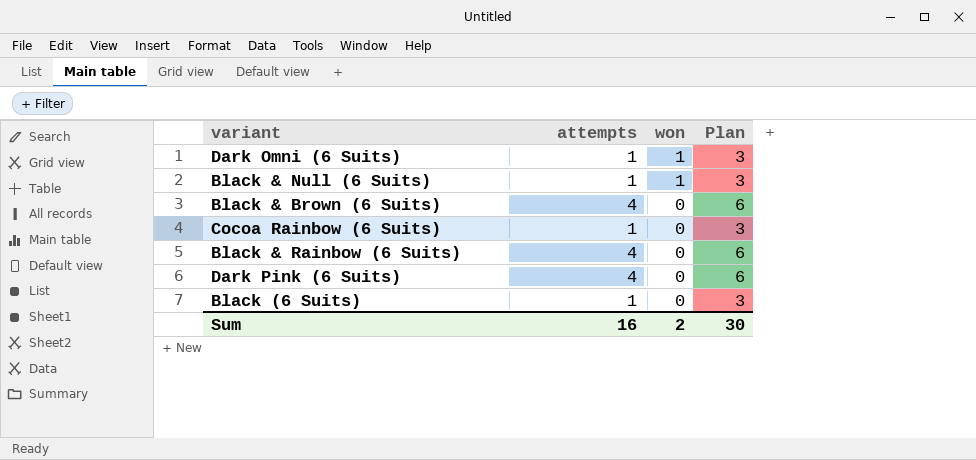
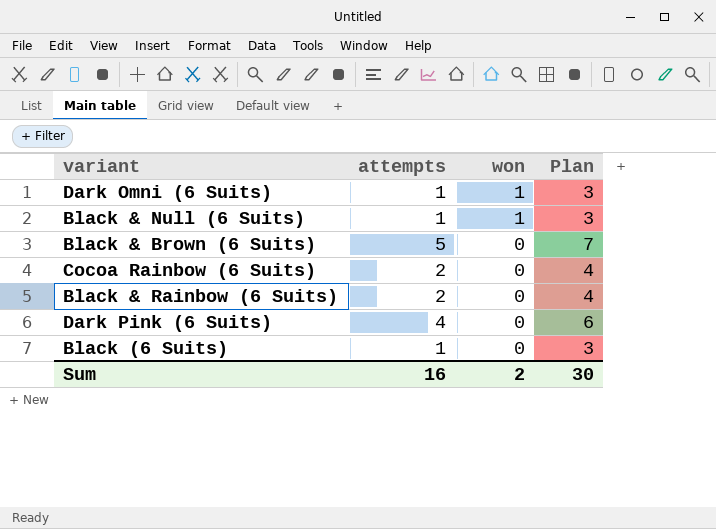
Black & Brown (6 Suits) | attempts: 4 -> 5
Black & Brown (6 Suits) | Plan: 6 -> 7
Cocoa Rainbow (6 Suits) | attempts: 1 -> 2
Cocoa Rainbow (6 Suits) | Plan: 3 -> 4
Black & Rainbow (6 Suits) | attempts: 4 -> 2
Black & Rainbow (6 Suits) | Plan: 6 -> 4

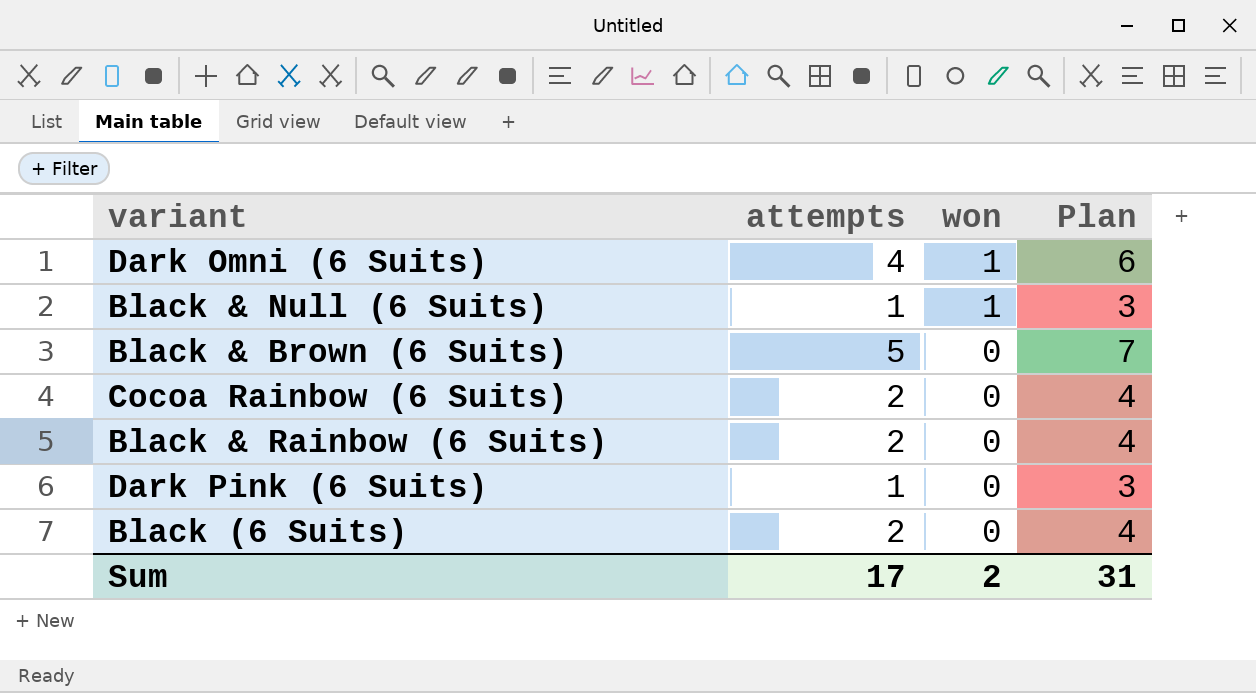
Dark Omni (6 Suits) | attempts: 1 -> 4
Dark Omni (6 Suits) | Plan: 3 -> 6
Dark Pink (6 Suits) | attempts: 4 -> 1
Dark Pink (6 Suits) | Plan: 6 -> 3
Black (6 Suits) | attempts: 1 -> 2
Black (6 Suits) | Plan: 3 -> 4
Sum | attempts: 16 -> 17
Sum | Plan: 30 -> 31

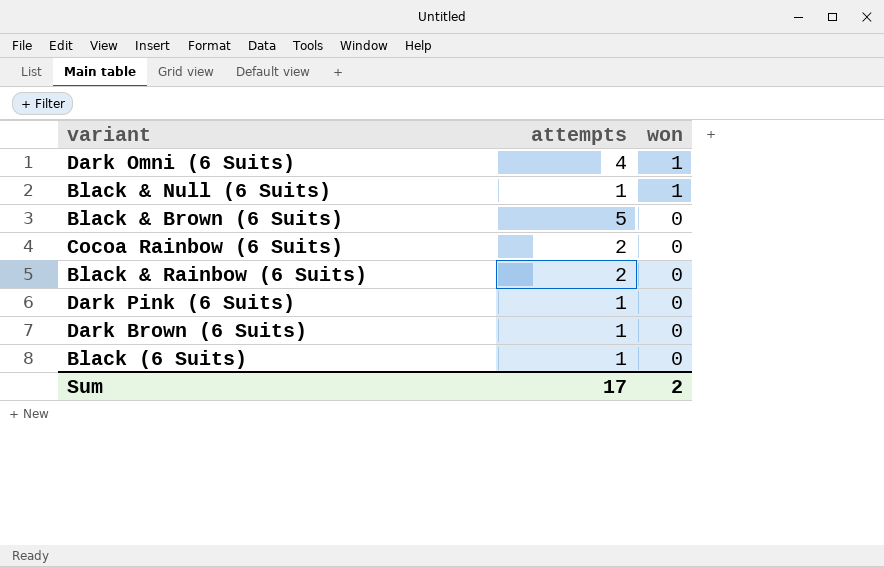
column Plan | formula: [attempts] + 2 -> none
row Dark Brown (6 Suits): none -> 1 | 0
Black (6 Suits) | attempts: 2 -> 1

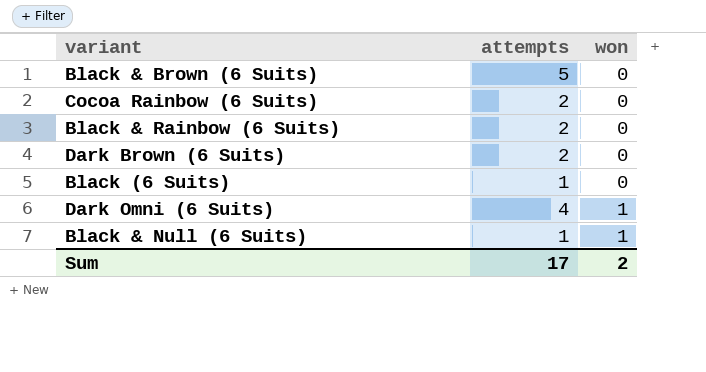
row order: won descending -> won ascending
row Dark Pink (6 Suits): 1 | 0 -> none
Dark Brown (6 Suits) | attempts: 1 -> 2

